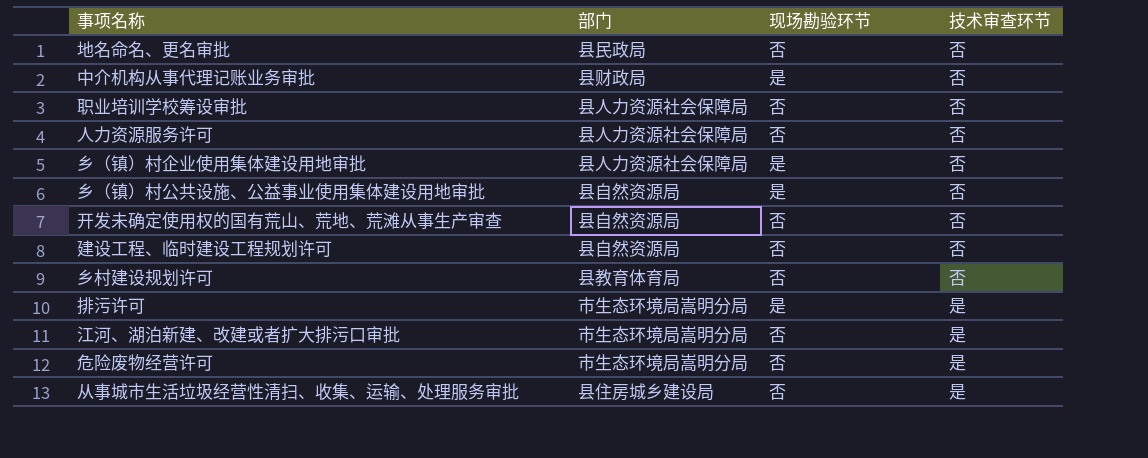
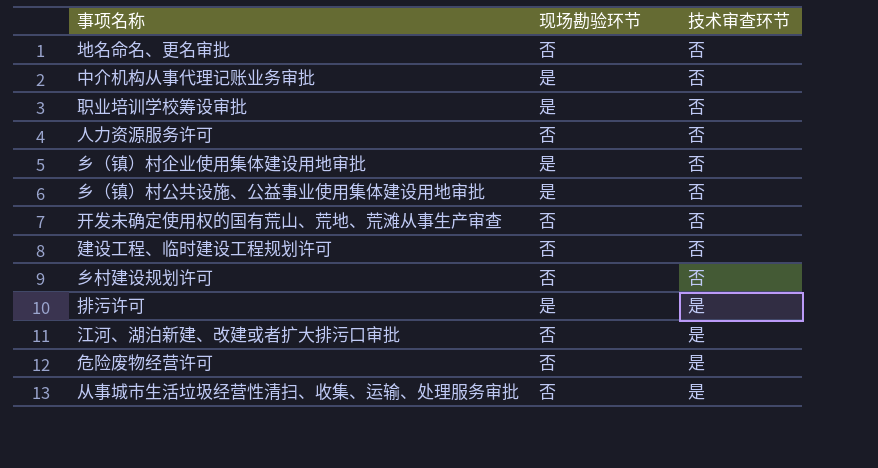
column 部门 | position: 2 -> none
职业培训学校筹设审批 | 现场勘验环节: 否 -> 是

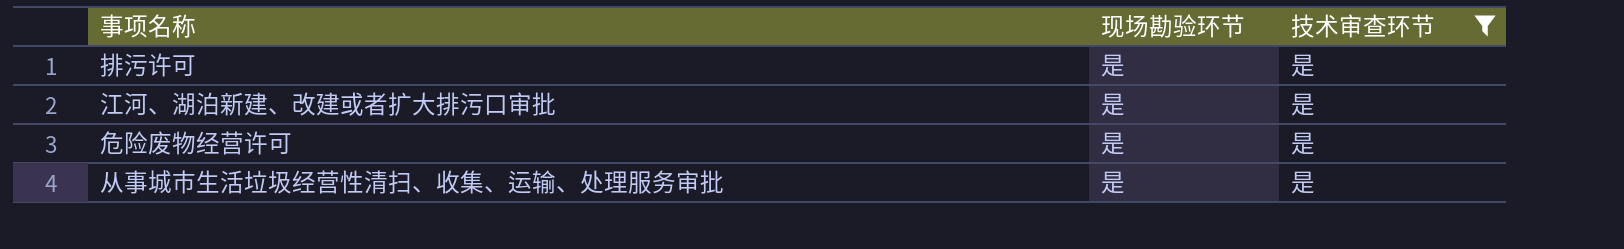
filter: none -> 技术审查环节 = 是
江河、湖泊新建、改建或者扩大排污口审批 | 现场勘验环节: 否 -> 是
危险废物经营许可 | 现场勘验环节: 否 -> 是
从事城市生活垃圾经营性清扫、收集、运输、处理服务审批 | 现场勘验环节: 否 -> 是

